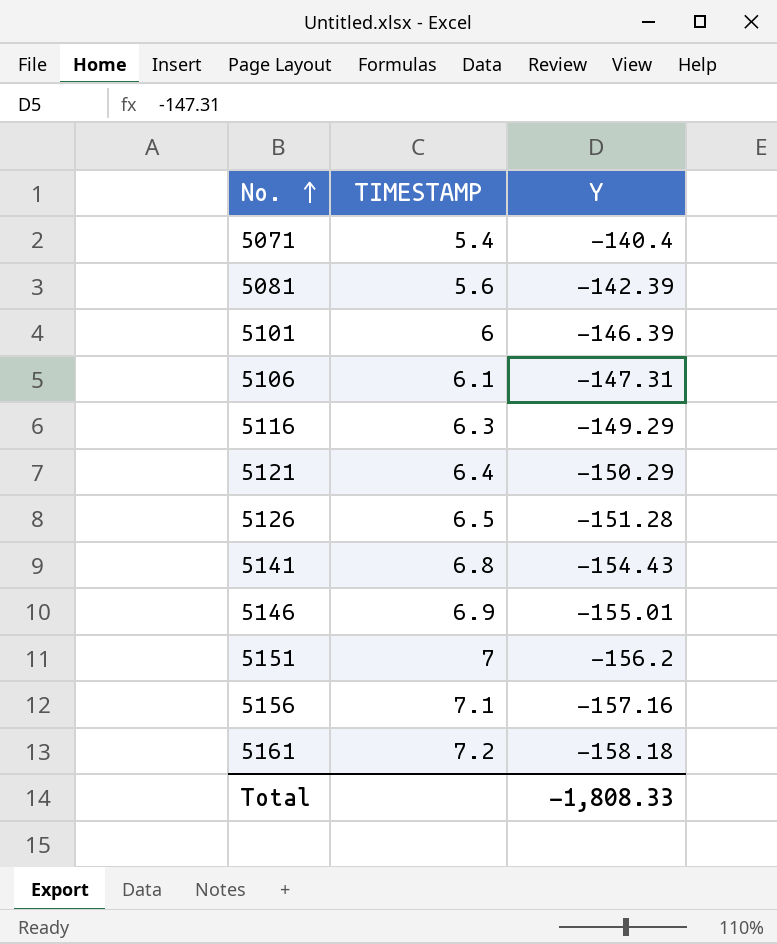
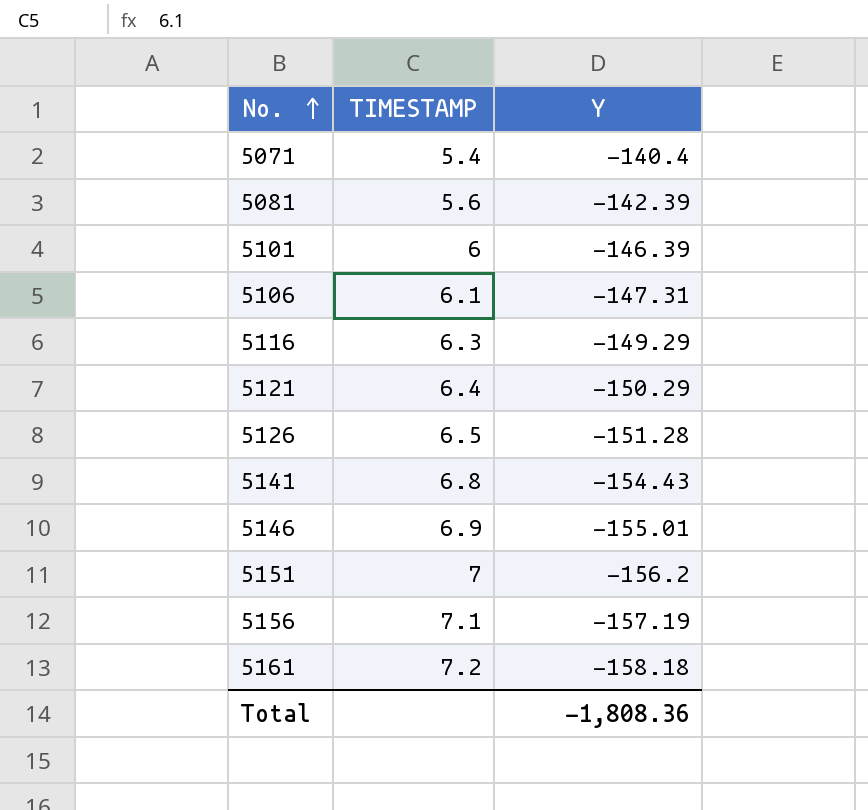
5156 | Y: -157.16 -> -157.19
Total | Y: -1,808.33 -> -1,808.36

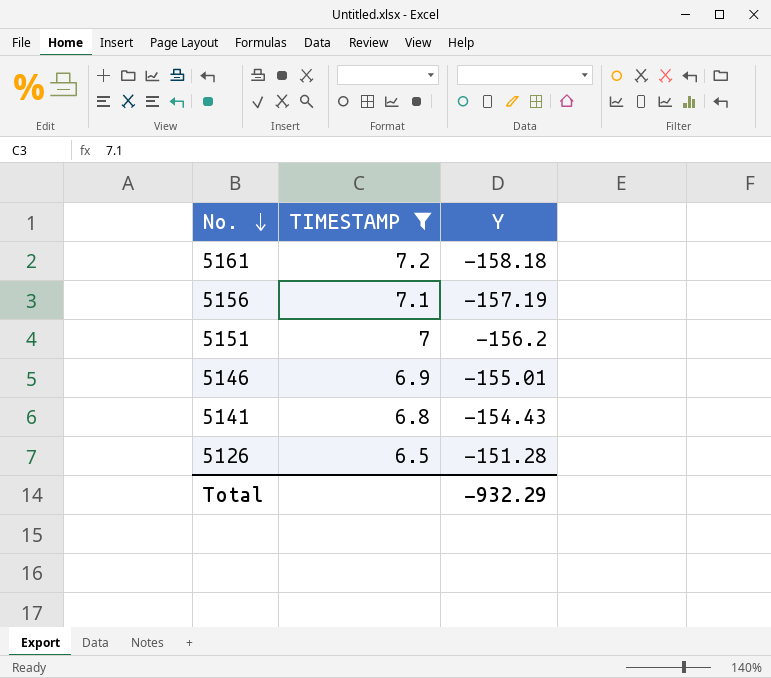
filter: none -> TIMESTAMP >= 6.5
row order: No. ascending -> No. descending
Total | Y: -1,808.36 -> -932.29

